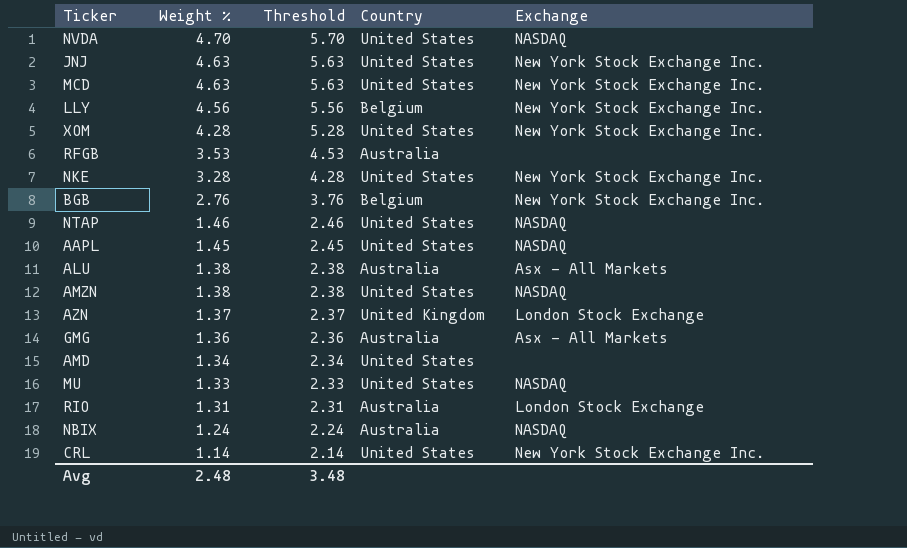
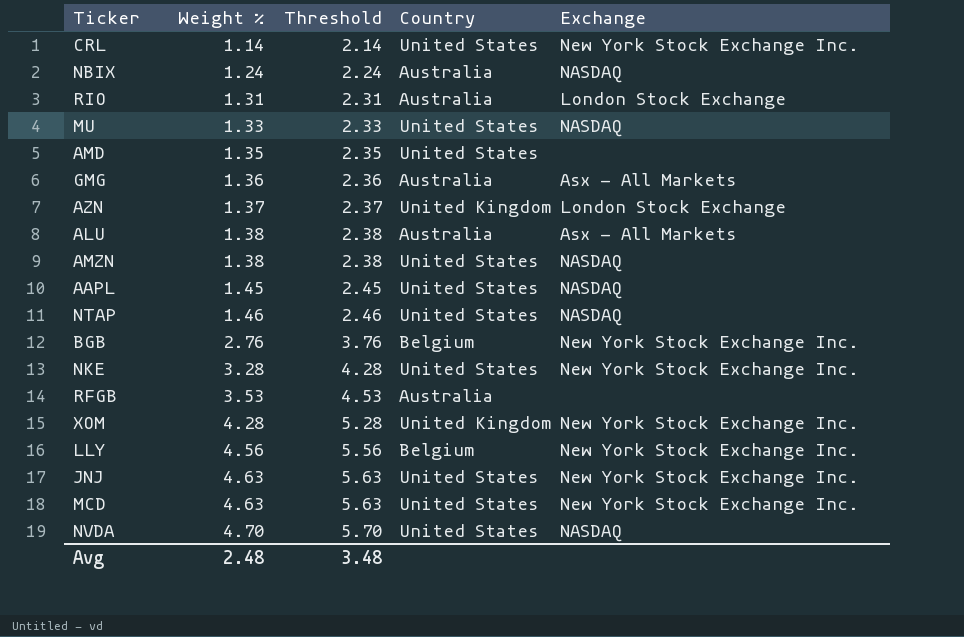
row order: Weight % descending -> Weight % ascending
AMD | Weight %: 1.34 -> 1.35
AMD | Threshold: 2.34 -> 2.35
XOM | Country: United States -> United Kingdom

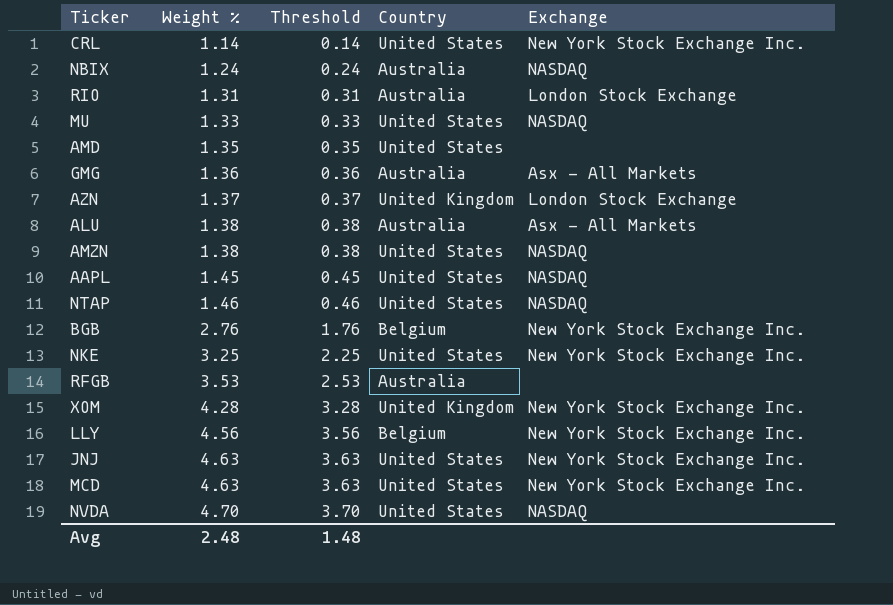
column Threshold | formula: [Weight %] + 1 -> [Weight %] - 1
NKE | Weight %: 3.28 -> 3.25
Avg | Threshold: 3.48 -> 1.48

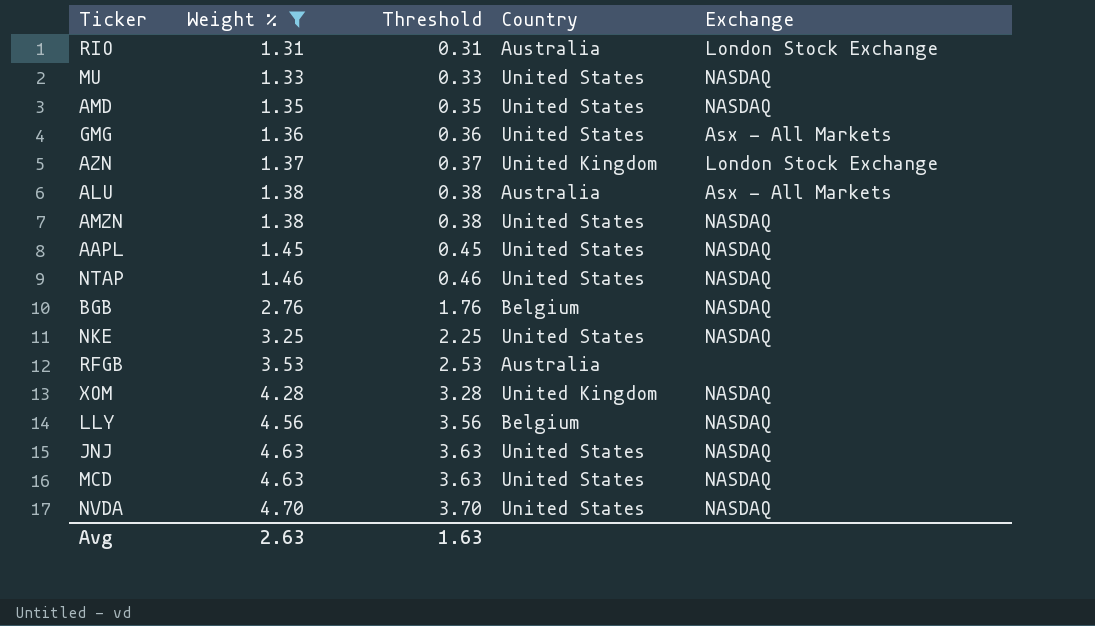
filter: none -> Weight % >= 1.31
AMD | Exchange: none -> NASDAQ
GMG | Country: Australia -> United States
BGB | Exchange: New York Stock Exchange Inc. -> NASDAQ
NKE | Exchange: New York Stock Exchange Inc. -> NASDAQ
XOM | Exchange: New York Stock Exchange Inc. -> NASDAQ
LLY | Exchange: New York Stock Exchange Inc. -> NASDAQ
JNJ | Exchange: New York Stock Exchange Inc. -> NASDAQ
MCD | Exchange: New York Stock Exchange Inc. -> NASDAQ
Avg | Weight %: 2.48 -> 2.63
Avg | Threshold: 1.48 -> 1.63

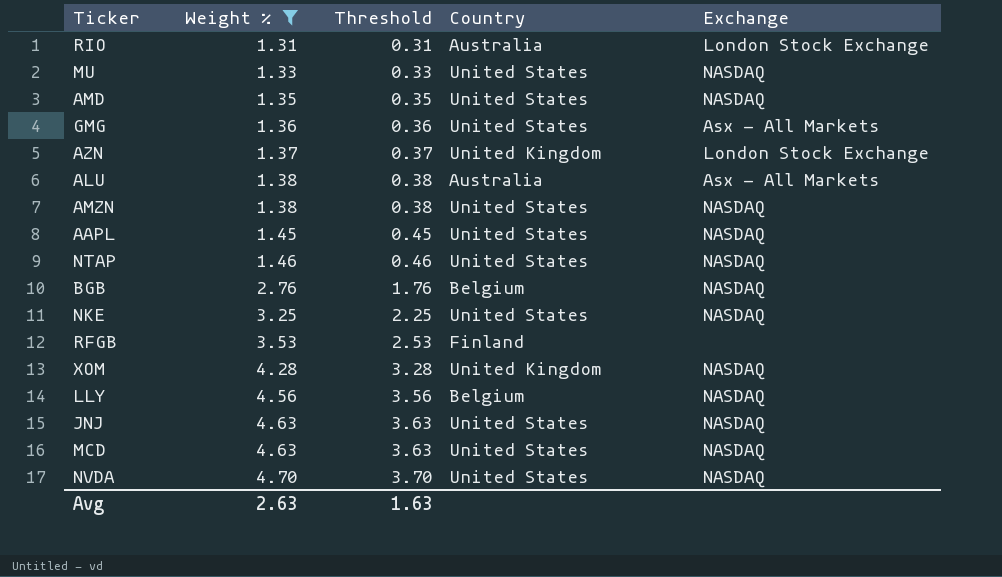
RFGB | Country: Australia -> Finland

